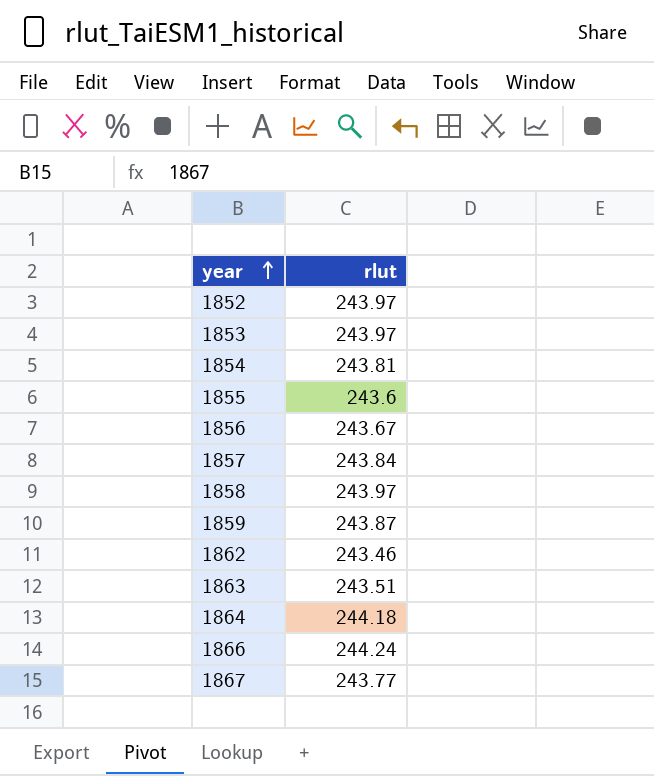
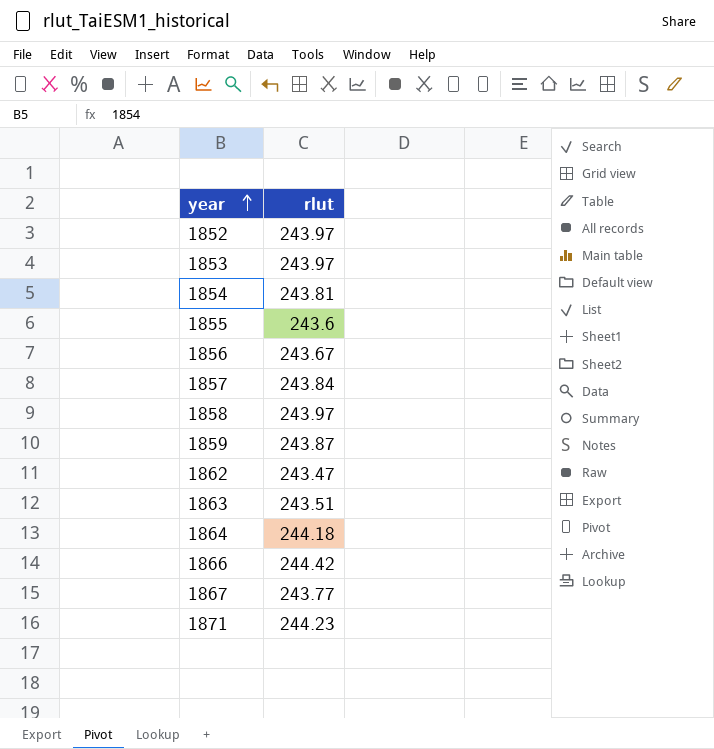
1862 | rlut: 243.46 -> 243.47
1866 | rlut: 244.24 -> 244.42
row 1871: none -> 244.23

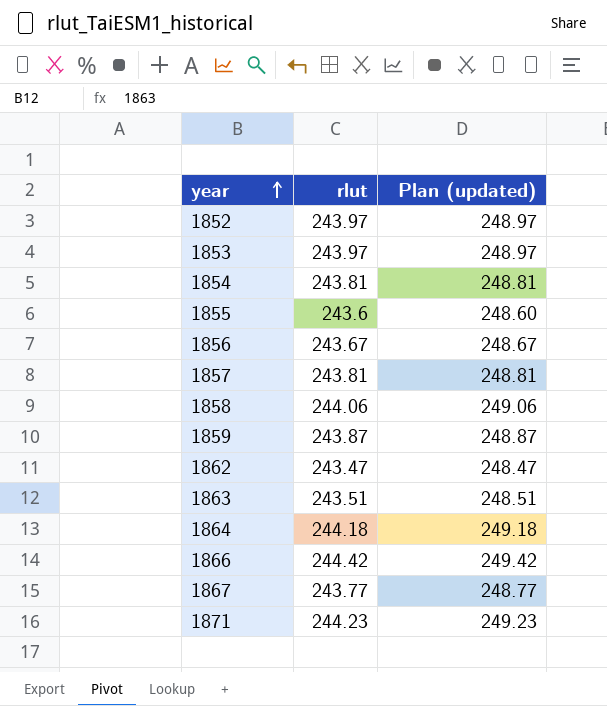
column Plan (updated) | formula: none -> [rlut] + 5
1857 | rlut: 243.84 -> 243.81
1858 | rlut: 243.97 -> 244.06

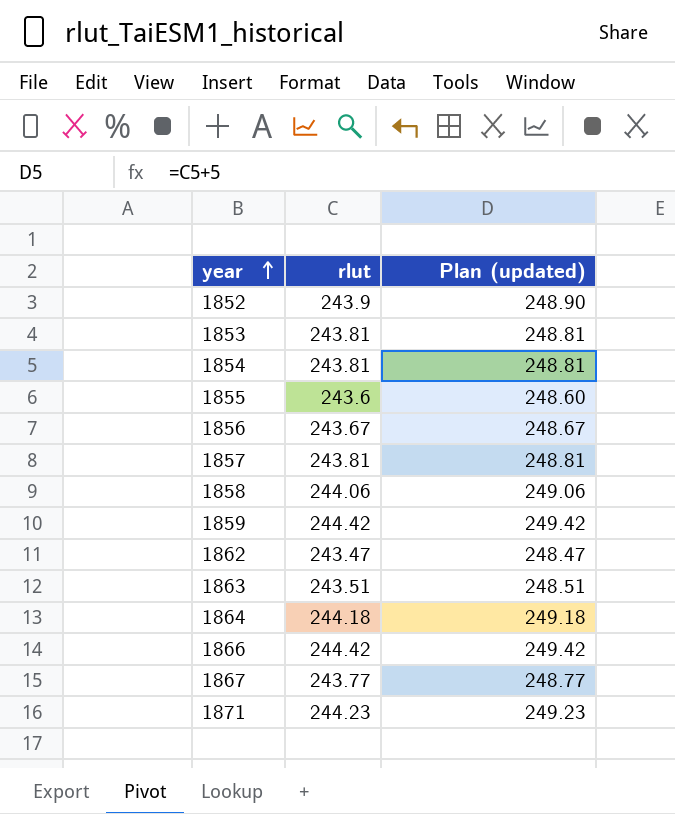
1852 | rlut: 243.97 -> 243.9
1852 | Plan (updated): 248.97 -> 248.90
1853 | rlut: 243.97 -> 243.81
1853 | Plan (updated): 248.97 -> 248.81
1859 | rlut: 243.87 -> 244.42
1859 | Plan (updated): 248.87 -> 249.42

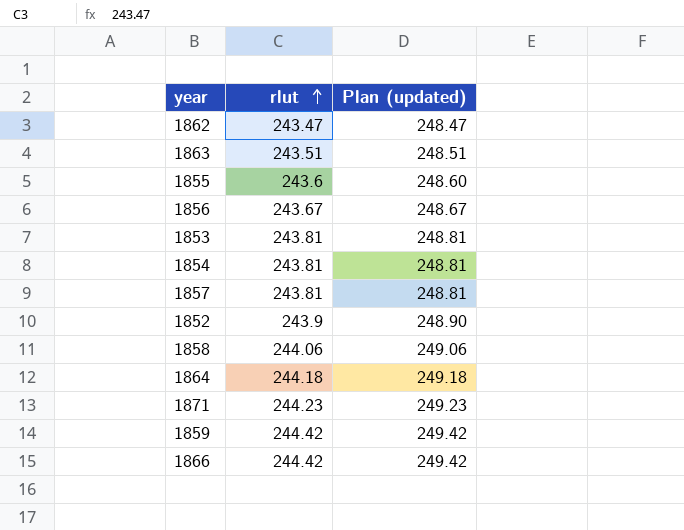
row order: year ascending -> rlut ascending
row 1867: 243.77 | 248.77 -> none

